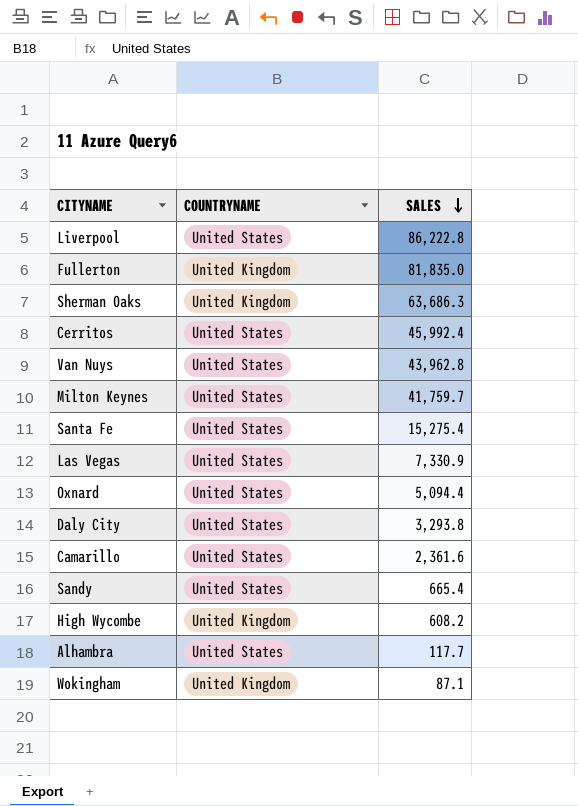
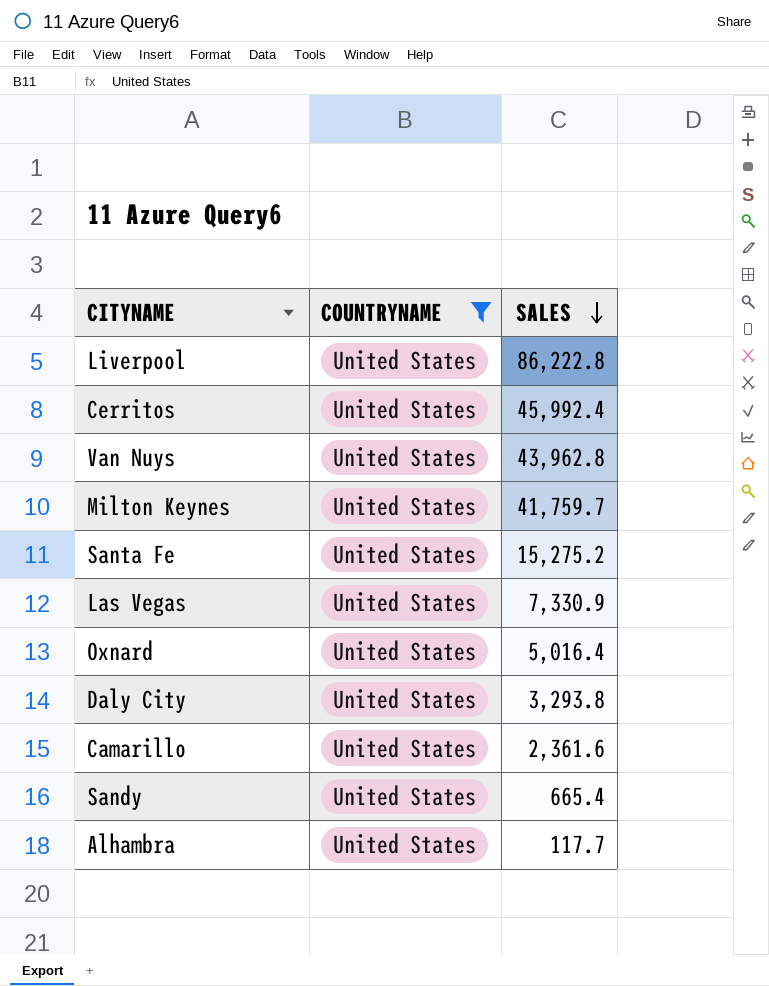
filter: none -> COUNTRYNAME = United States
Santa Fe | SALES: 15,275.4 -> 15,275.2
Oxnard | SALES: 5,094.4 -> 5,016.4

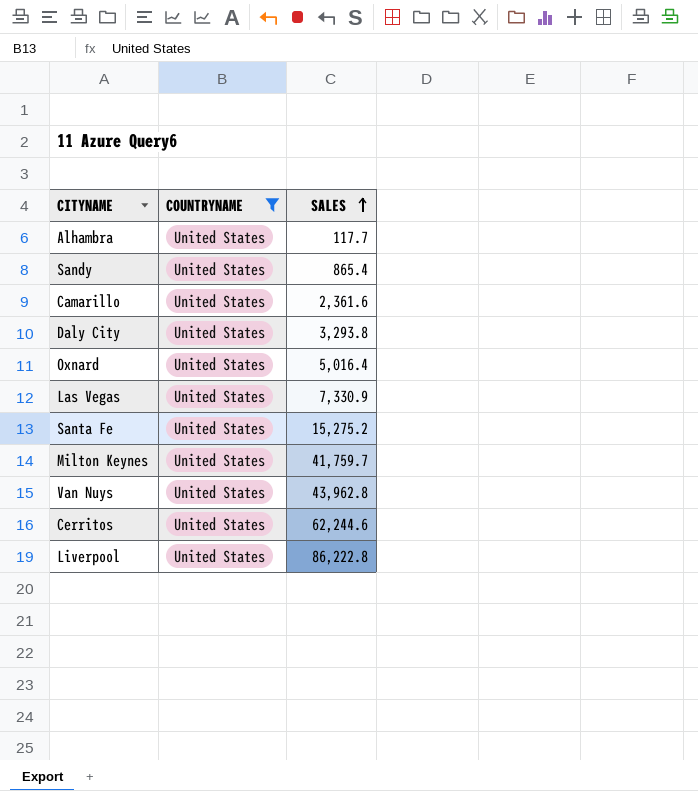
row order: SALES descending -> SALES ascending
Sandy | SALES: 665.4 -> 865.4
Cerritos | SALES: 45,992.4 -> 62,244.6

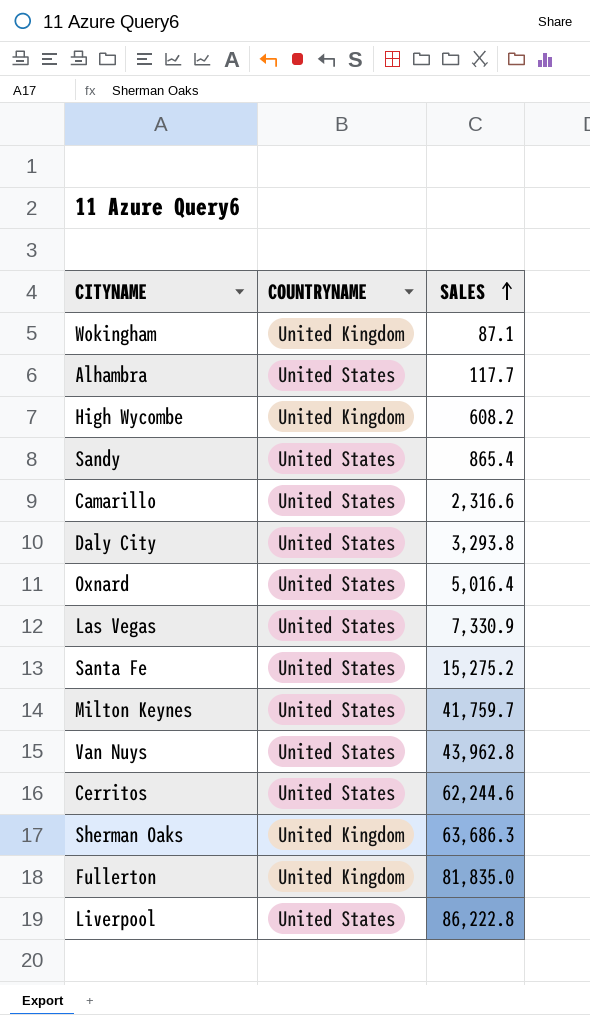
filter: COUNTRYNAME = United States -> none
Camarillo | SALES: 2,361.6 -> 2,316.6

